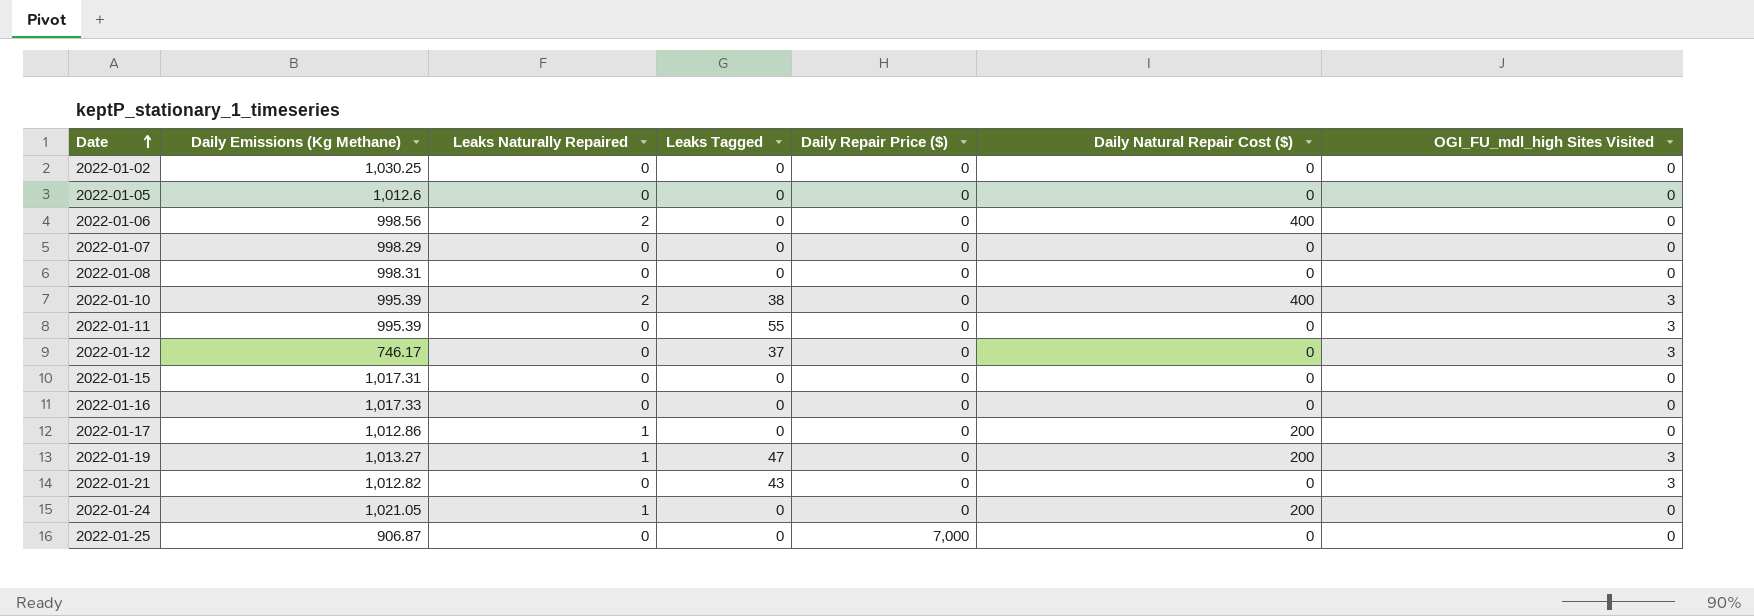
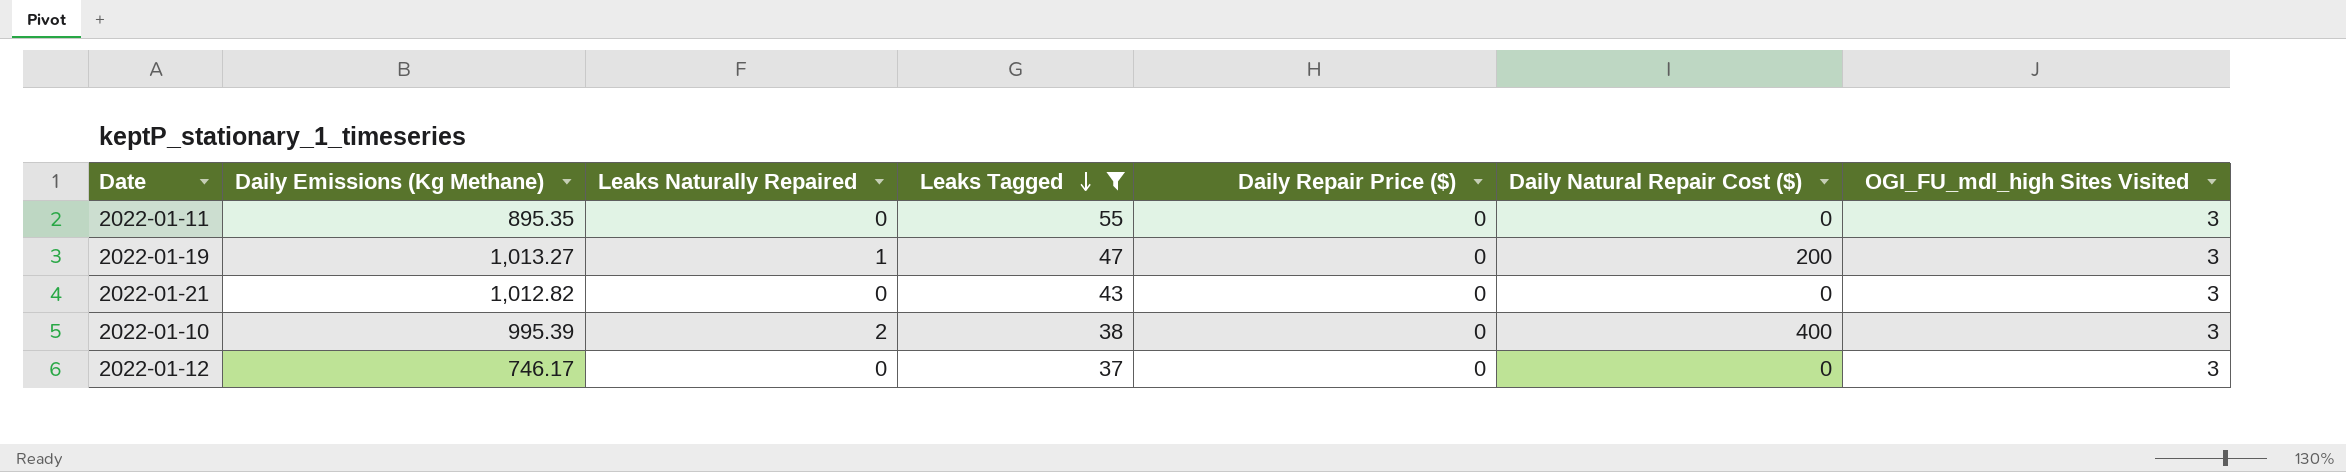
filter: none -> Leaks Tagged != 0
row order: Date ascending -> Leaks Tagged descending
2022-01-11 | Daily Emissions (Kg Methane): 995.39 -> 895.35

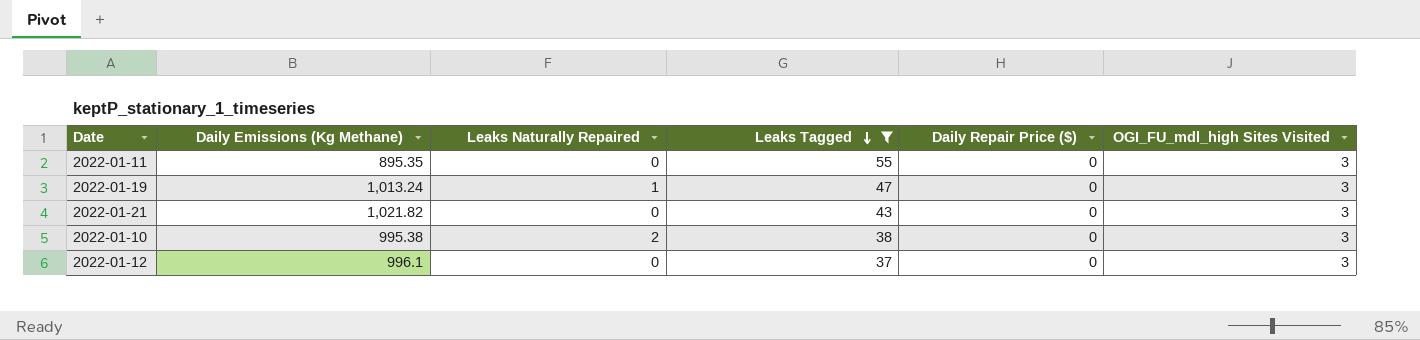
column Daily Natural Repair Cost ($) | position: 6 -> none
2022-01-19 | Daily Emissions (Kg Methane): 1,013.27 -> 1,013.24
2022-01-21 | Daily Emissions (Kg Methane): 1,012.82 -> 1,021.82
2022-01-10 | Daily Emissions (Kg Methane): 995.39 -> 995.38
2022-01-12 | Daily Emissions (Kg Methane): 746.17 -> 996.1

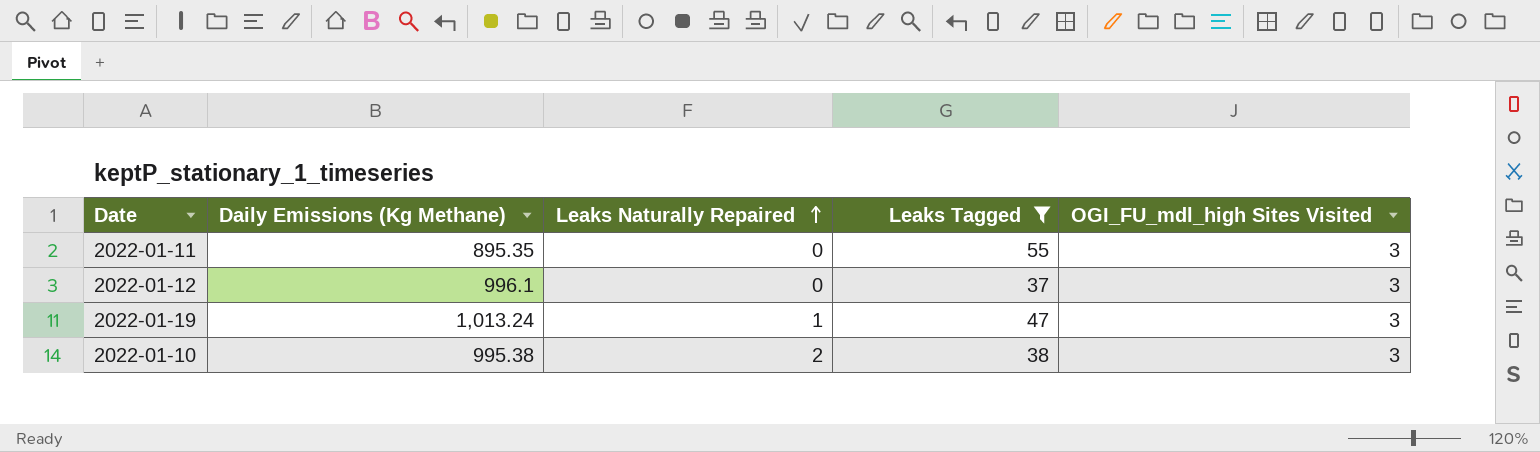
row order: Leaks Tagged descending -> Leaks Naturally Repaired ascending
column Daily Repair Price ($) | position: 5 -> none
row 2022-01-21: 1,021.82 | 0 | 43 | 0 | 3 -> none

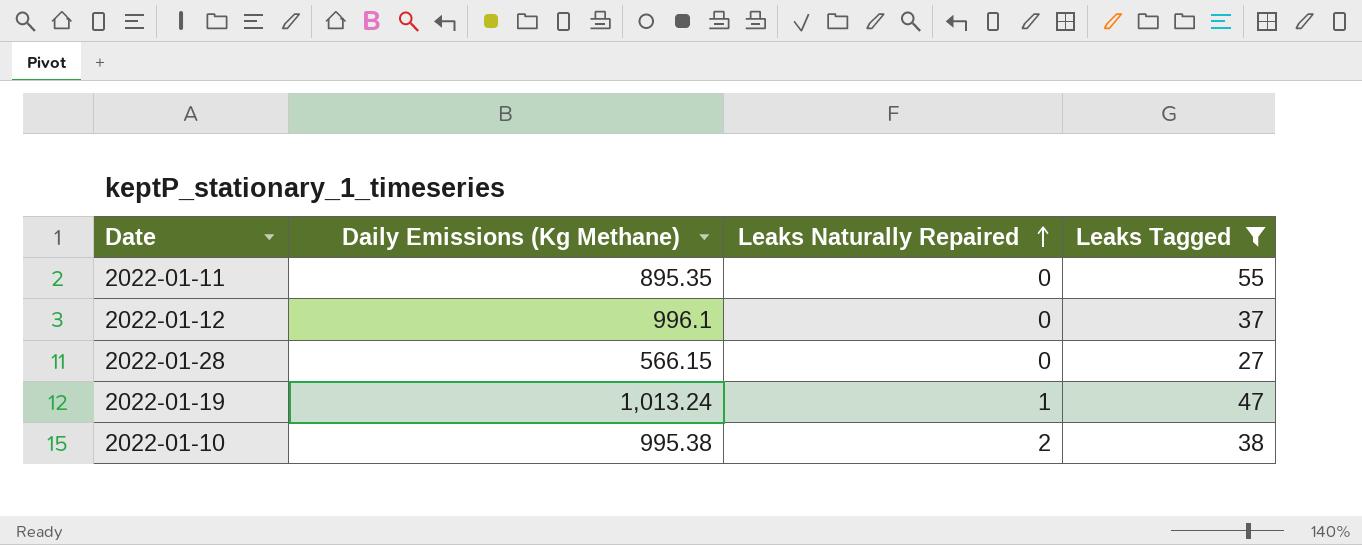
column OGI_FU_mdl_high Sites Visited | position: 5 -> none
row 2022-01-28: none -> 566.15 | 0 | 27

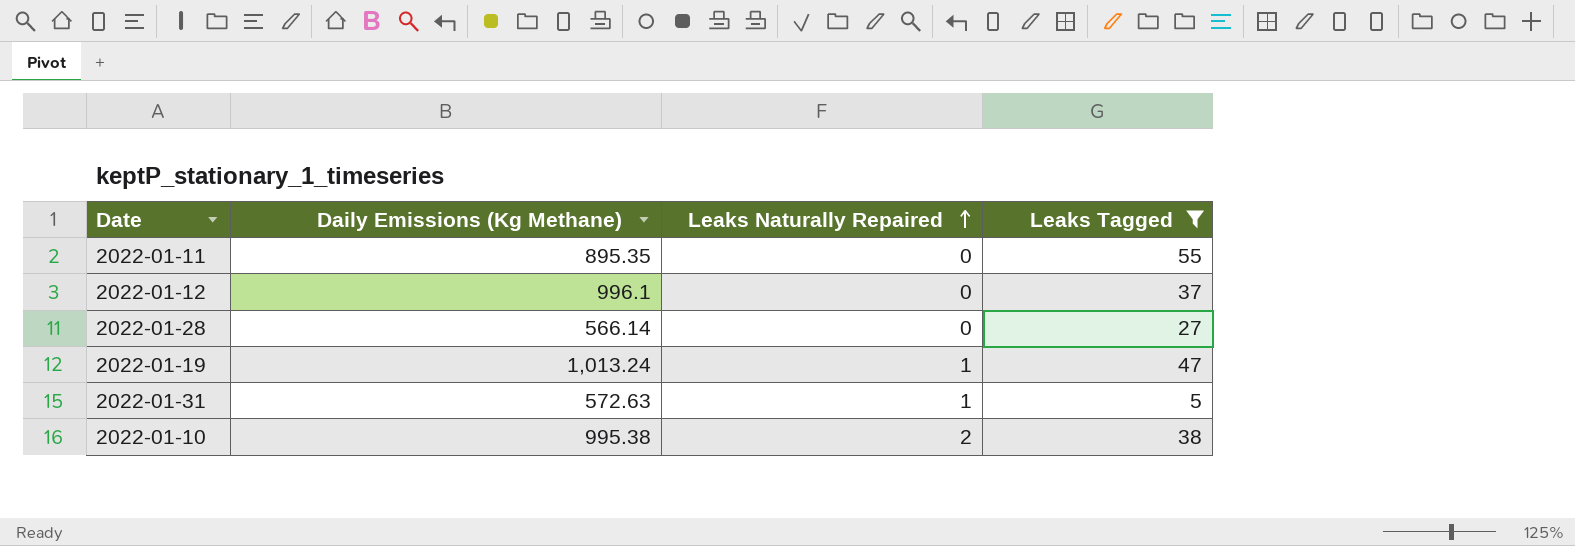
2022-01-28 | Daily Emissions (Kg Methane): 566.15 -> 566.14
row 2022-01-31: none -> 572.63 | 1 | 5

